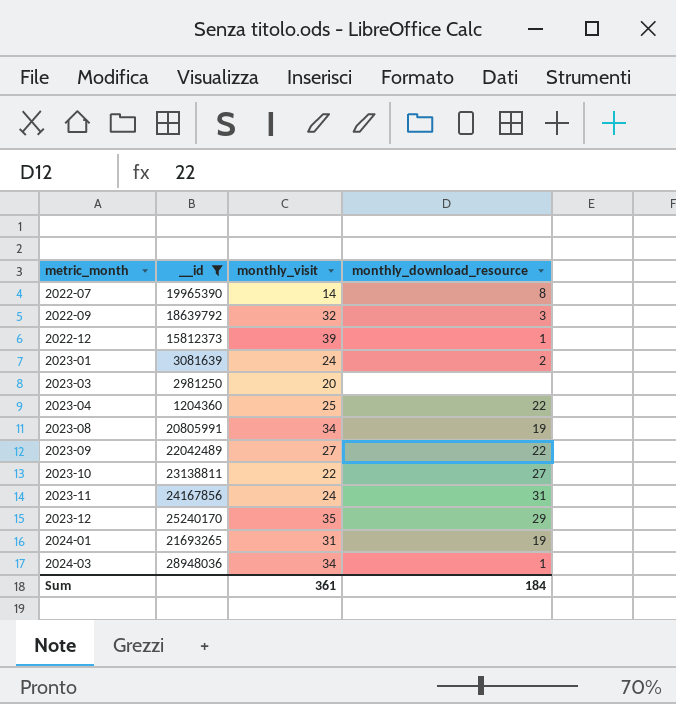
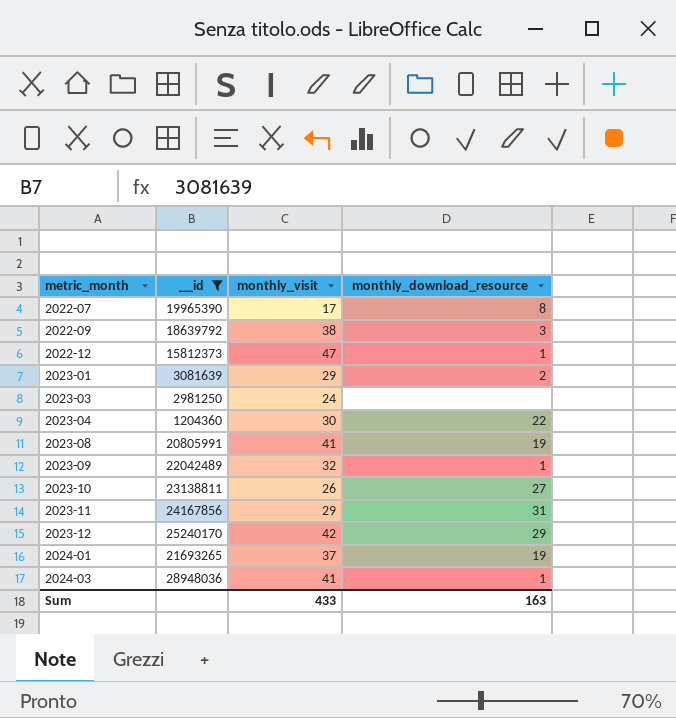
2022-07 | monthly_visit: 14 -> 17
2022-09 | monthly_visit: 32 -> 38
2022-12 | monthly_visit: 39 -> 47
2023-01 | monthly_visit: 24 -> 29
2023-03 | monthly_visit: 20 -> 24
2023-04 | monthly_visit: 25 -> 30
2023-08 | monthly_visit: 34 -> 41
2023-09 | monthly_visit: 27 -> 32
2023-09 | monthly_download_resource: 22 -> 1
2023-10 | monthly_visit: 22 -> 26
2023-11 | monthly_visit: 24 -> 29
2023-12 | monthly_visit: 35 -> 42
2024-01 | monthly_visit: 31 -> 37
2024-03 | monthly_visit: 34 -> 41
Sum | monthly_visit: 361 -> 433
Sum | monthly_download_resource: 184 -> 163

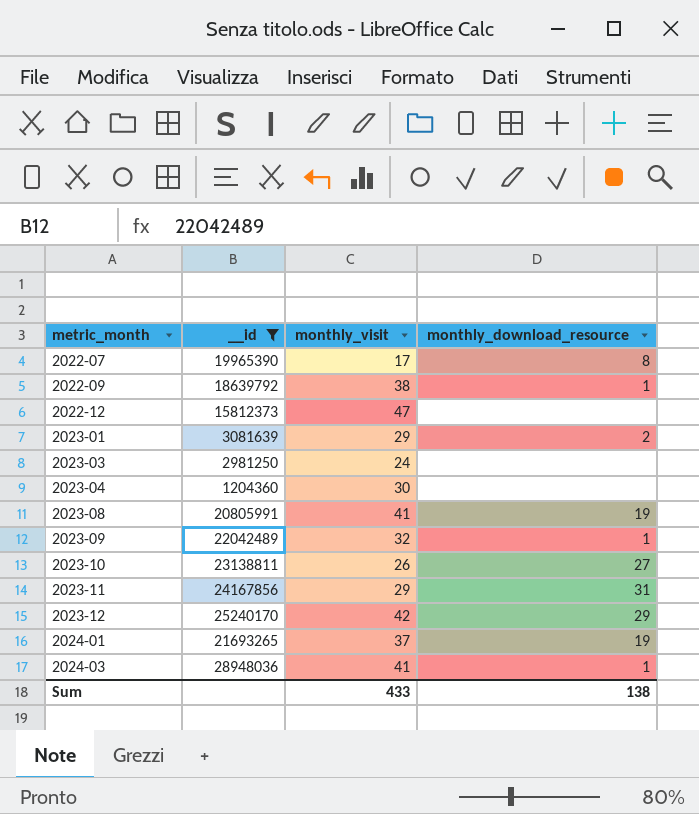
2022-09 | monthly_download_resource: 3 -> 1
2022-12 | monthly_download_resource: 1 -> none
2023-04 | monthly_download_resource: 22 -> none
Sum | monthly_download_resource: 163 -> 138

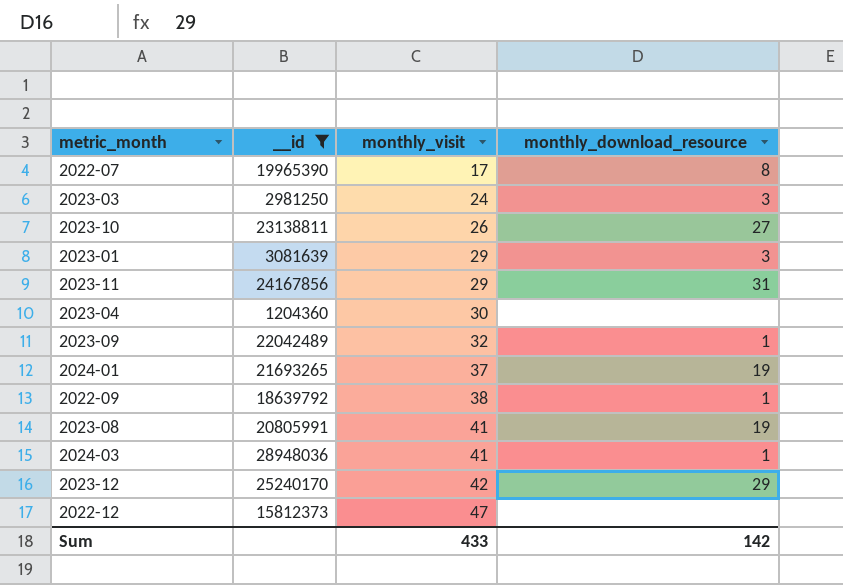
row order: metric_month ascending -> monthly_visit ascending
2023-03 | monthly_download_resource: none -> 3
2023-01 | monthly_download_resource: 2 -> 3
Sum | monthly_download_resource: 138 -> 142

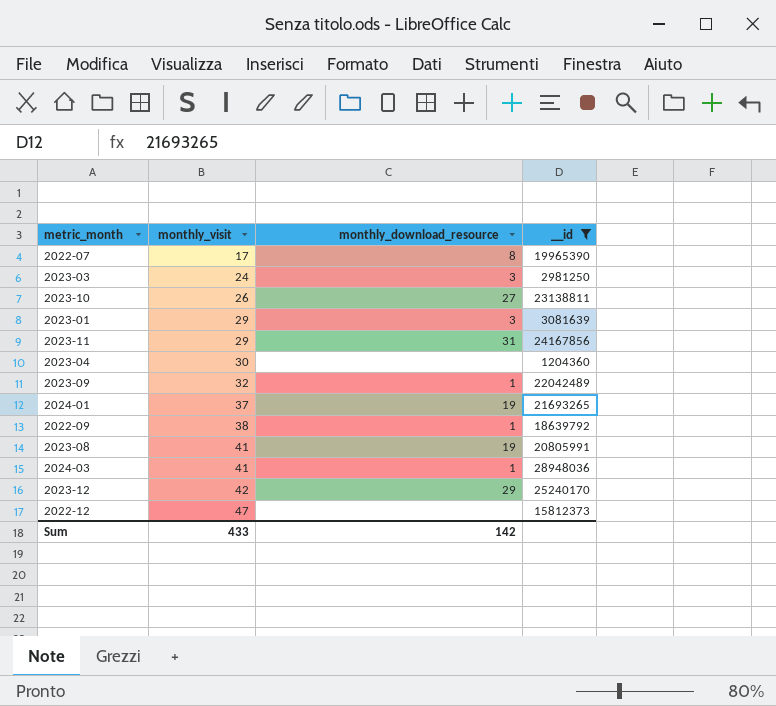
column __id | position: 2 -> 4

